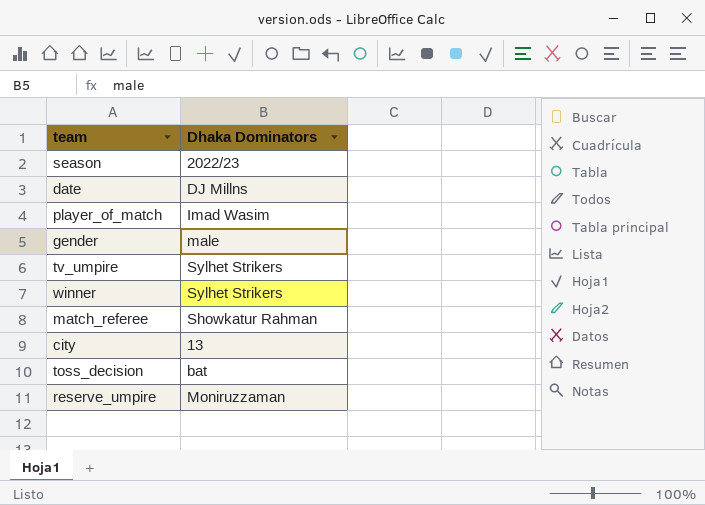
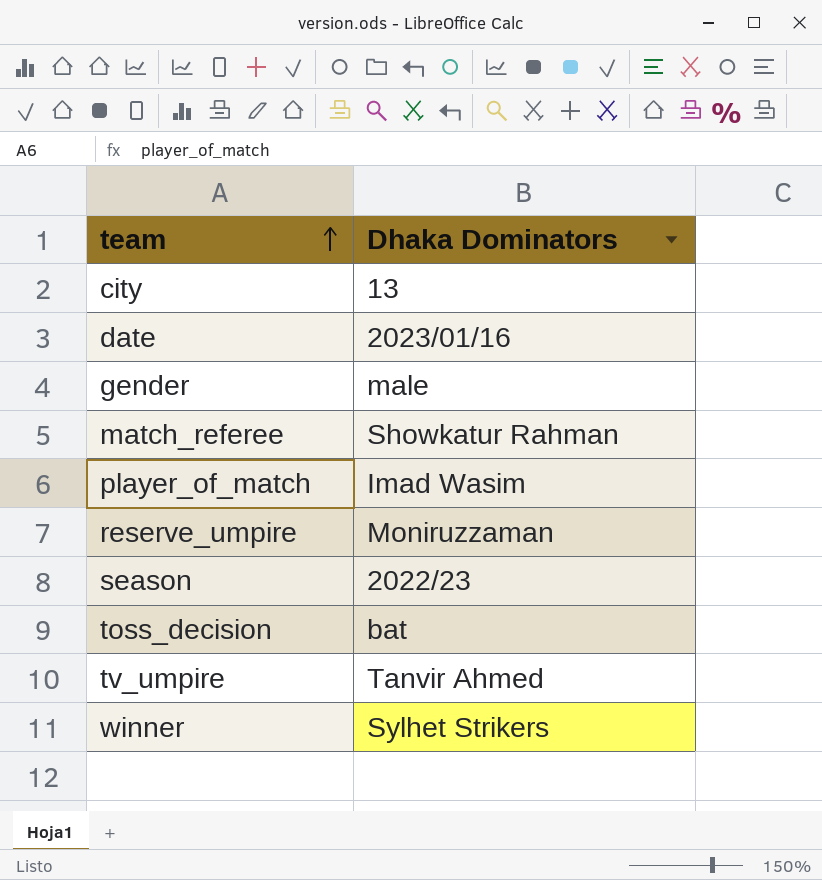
row order: none -> team ascending
date | Dhaka Dominators: DJ Millns -> 2023/01/16
tv_umpire | Dhaka Dominators: Sylhet Strikers -> Tanvir Ahmed

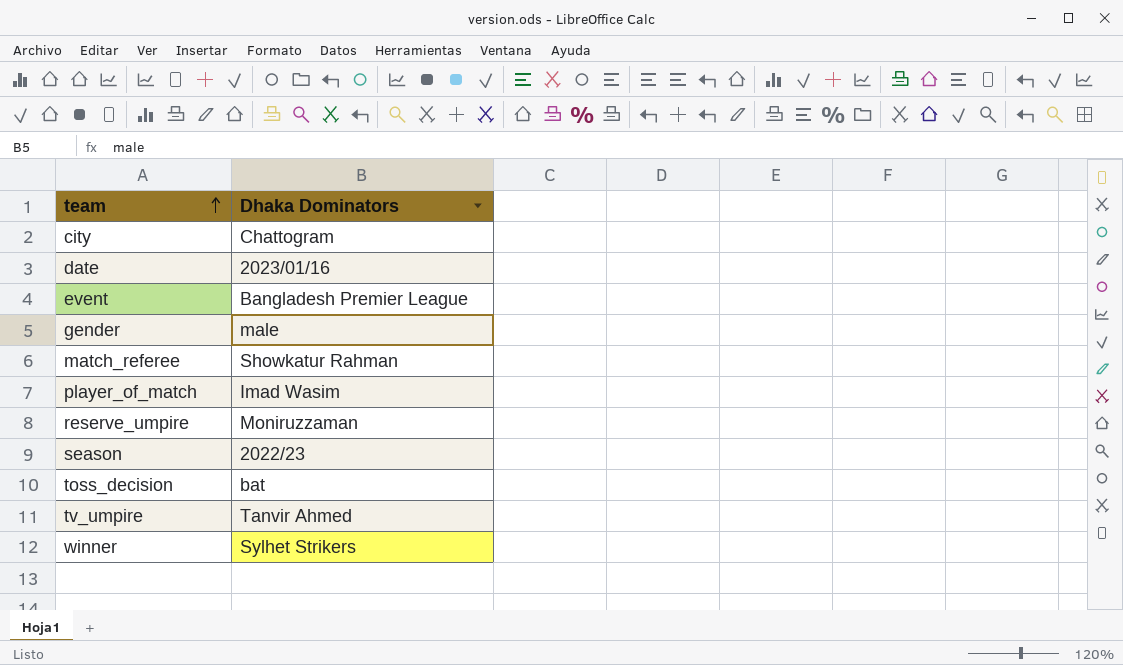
city | Dhaka Dominators: 13 -> Chattogram
row event: none -> Bangladesh Premier League

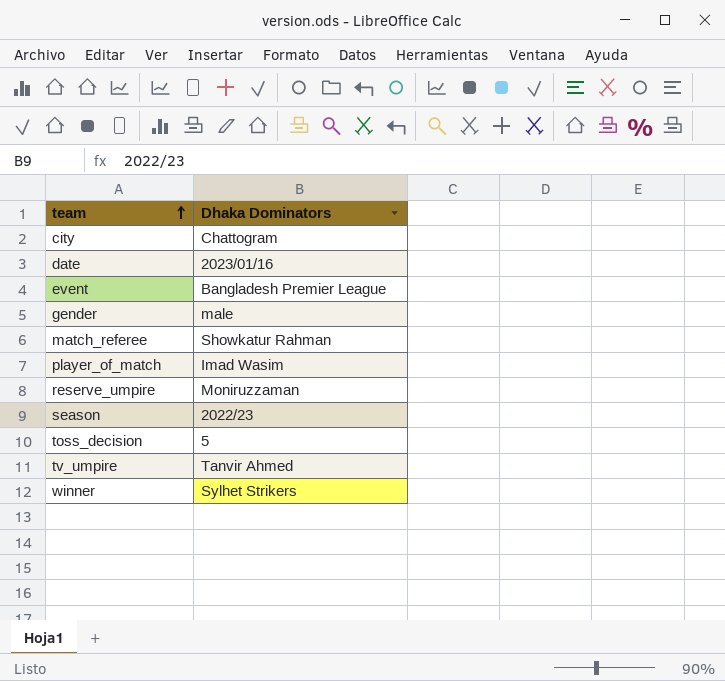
toss_decision | Dhaka Dominators: bat -> 5

